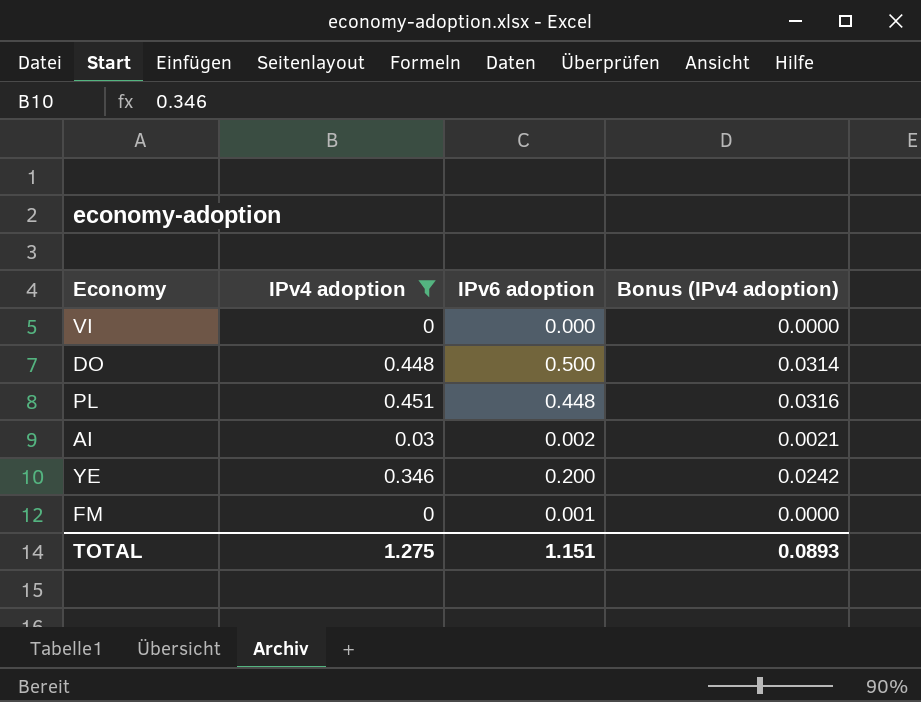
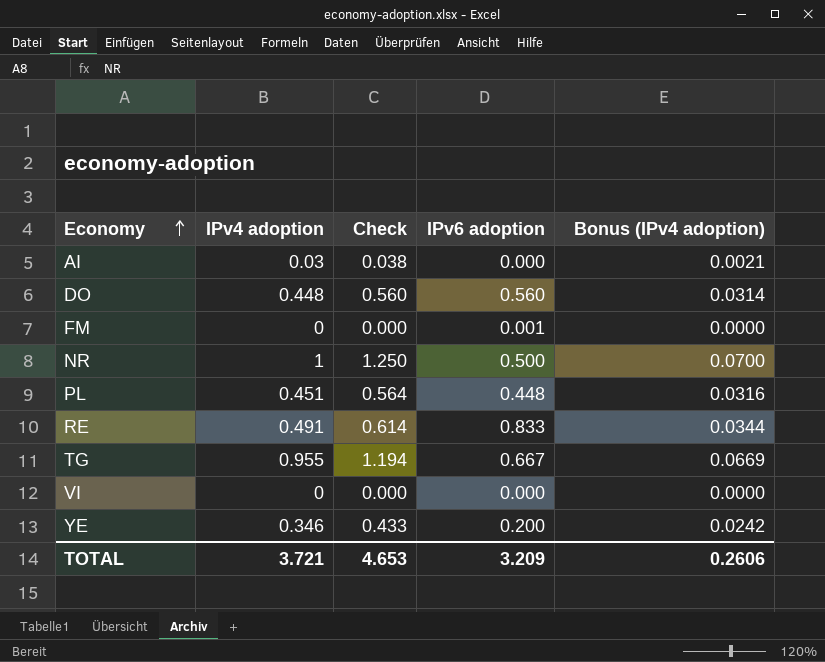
filter: IPv4 adoption <= 0.451 -> none
row order: none -> Economy ascending
column Check | formula: none -> [IPv4 adoption] * 1.25
AI | IPv6 adoption: 0.002 -> 0.000
DO | IPv6 adoption: 0.500 -> 0.560
TOTAL | IPv4 adoption: 1.275 -> 3.721
TOTAL | IPv6 adoption: 1.151 -> 3.209
TOTAL | Bonus (IPv4 adoption): 0.0893 -> 0.2606

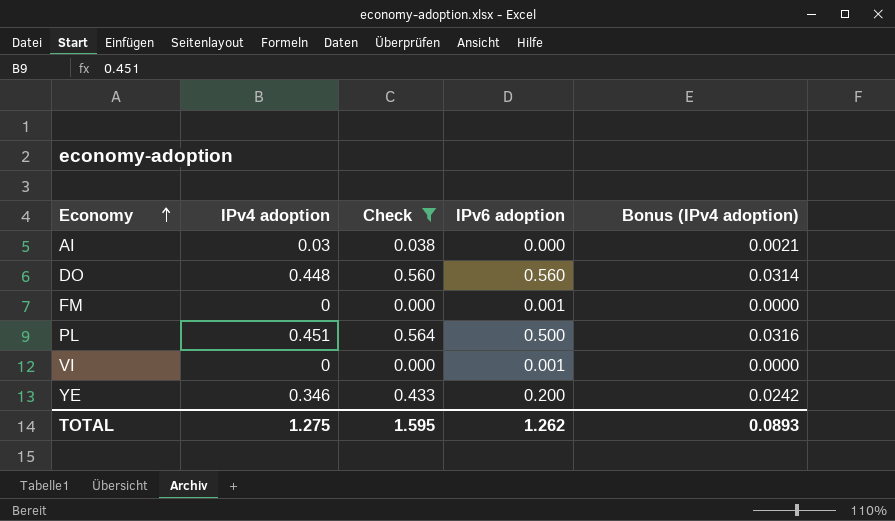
filter: none -> Check <= 0.564
PL | IPv6 adoption: 0.448 -> 0.500
VI | IPv6 adoption: 0.000 -> 0.001
TOTAL | IPv4 adoption: 3.721 -> 1.275
TOTAL | Check: 4.653 -> 1.595
TOTAL | IPv6 adoption: 3.209 -> 1.262
TOTAL | Bonus (IPv4 adoption): 0.2606 -> 0.0893

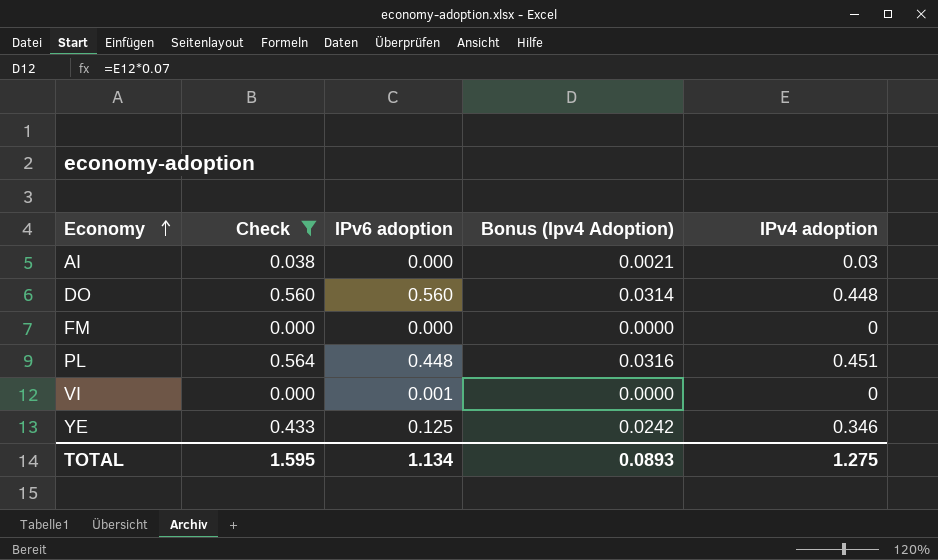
column name: Bonus (IPv4 adoption) -> Bonus (Ipv4 Adoption)
column IPv4 adoption | position: 2 -> 5
FM | IPv6 adoption: 0.001 -> 0.000
PL | IPv6 adoption: 0.500 -> 0.448
YE | IPv6 adoption: 0.200 -> 0.125
TOTAL | IPv6 adoption: 1.262 -> 1.134

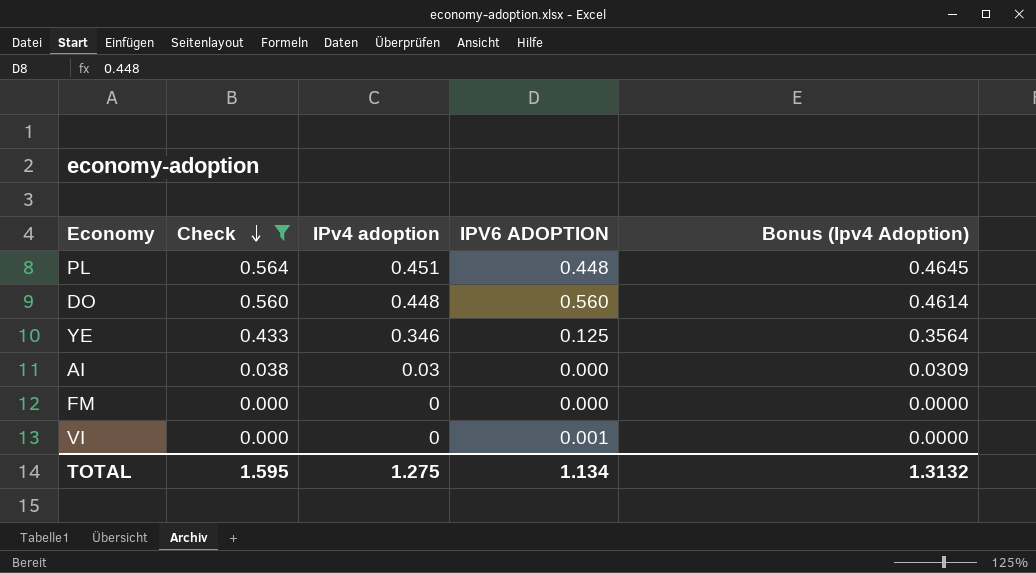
row order: Economy ascending -> Check descending
column IPv4 adoption | position: 5 -> 3
column name: IPv6 adoption -> IPV6 ADOPTION
column Bonus (Ipv4 Adoption) | formula: [IPv4 adoption] * 0.07 -> [IPv4 adoption] * 1.03
TOTAL | Bonus (Ipv4 Adoption): 0.0893 -> 1.3132

